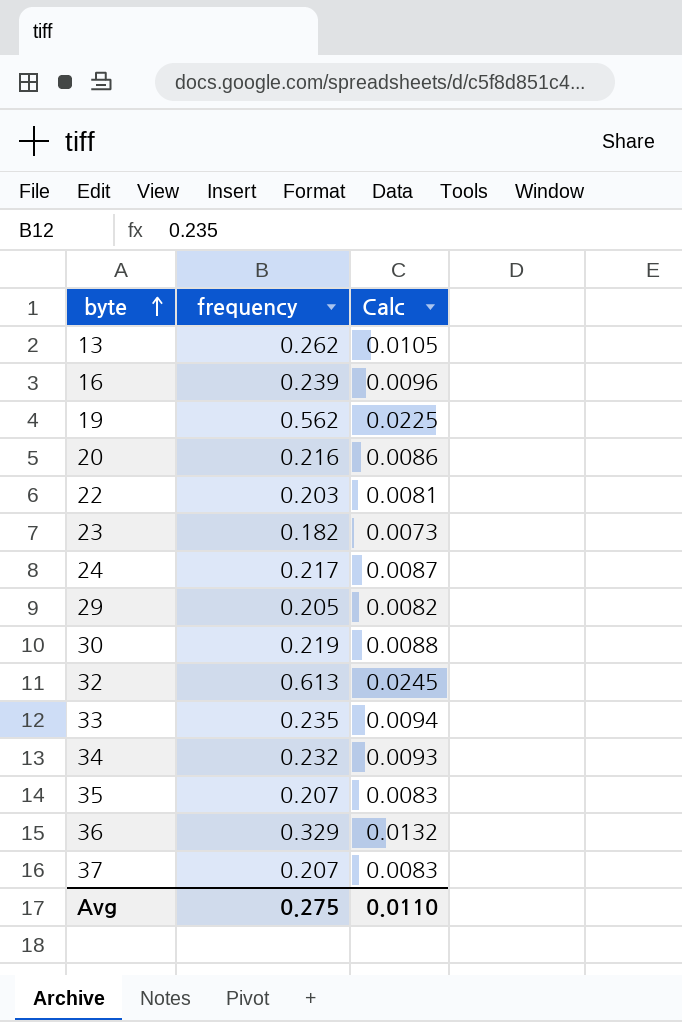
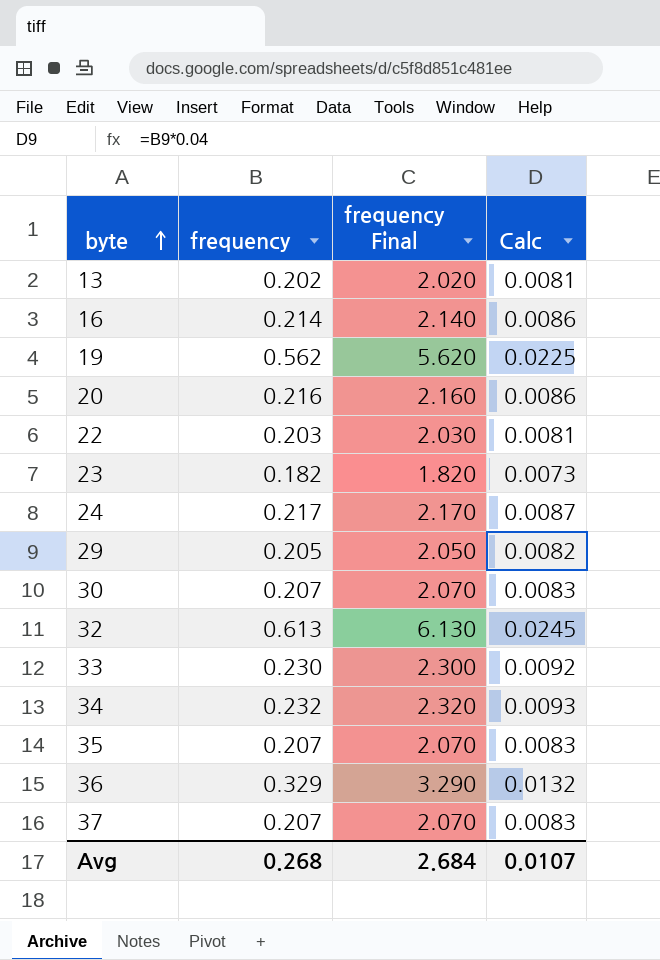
column frequency Final | formula: none -> [frequency] * 10
13 | frequency: 0.262 -> 0.202
13 | Calc: 0.0105 -> 0.0081
16 | frequency: 0.239 -> 0.214
16 | Calc: 0.0096 -> 0.0086
30 | frequency: 0.219 -> 0.207
30 | Calc: 0.0088 -> 0.0083
33 | frequency: 0.235 -> 0.230
33 | Calc: 0.0094 -> 0.0092
Avg | frequency: 0.275 -> 0.268
Avg | Calc: 0.0110 -> 0.0107

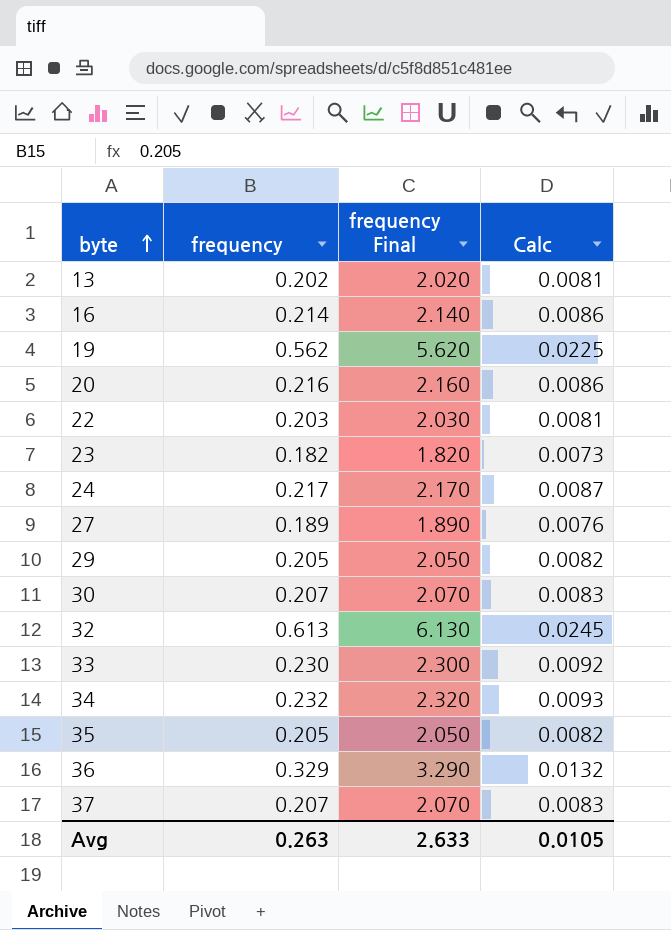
row 27: none -> 0.189 | 1.890 | 0.0076
35 | frequency: 0.207 -> 0.205
35 | frequency Final: 2.070 -> 2.050
35 | Calc: 0.0083 -> 0.0082
Avg | frequency: 0.268 -> 0.263
Avg | frequency Final: 2.684 -> 2.633
Avg | Calc: 0.0107 -> 0.0105

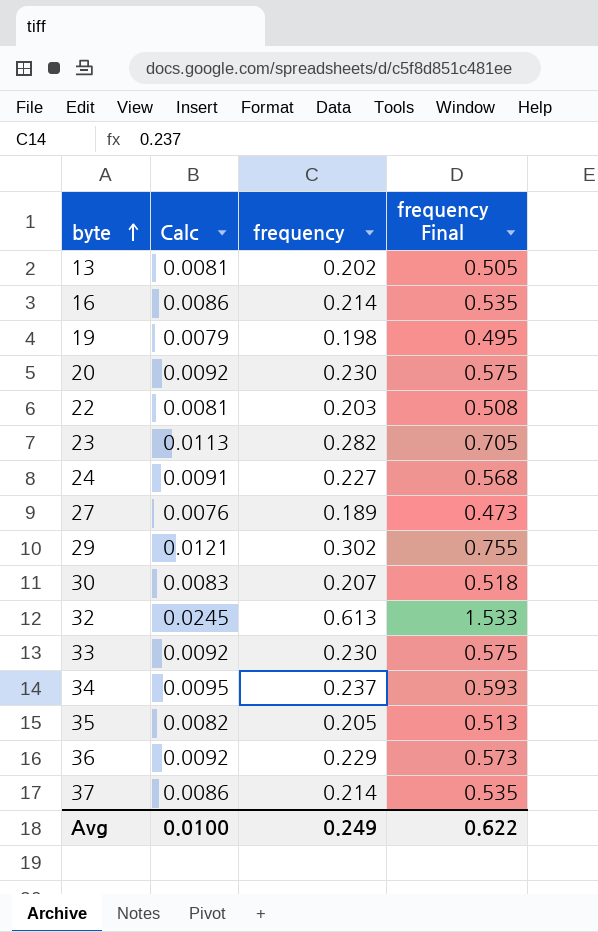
column Calc | position: 4 -> 2
column frequency Final | formula: [frequency] * 10 -> [frequency] * 2.5
19 | Calc: 0.0225 -> 0.0079
19 | frequency: 0.562 -> 0.198
20 | Calc: 0.0086 -> 0.0092
20 | frequency: 0.216 -> 0.230
23 | Calc: 0.0073 -> 0.0113
23 | frequency: 0.182 -> 0.282
24 | Calc: 0.0087 -> 0.0091
24 | frequency: 0.217 -> 0.227
29 | Calc: 0.0082 -> 0.0121
29 | frequency: 0.205 -> 0.302
34 | Calc: 0.0093 -> 0.0095
34 | frequency: 0.232 -> 0.237
36 | Calc: 0.0132 -> 0.0092
36 | frequency: 0.329 -> 0.229
37 | Calc: 0.0083 -> 0.0086
37 | frequency: 0.207 -> 0.214
Avg | Calc: 0.0105 -> 0.0100
Avg | frequency: 0.263 -> 0.249
Avg | frequency Final: 2.633 -> 0.622

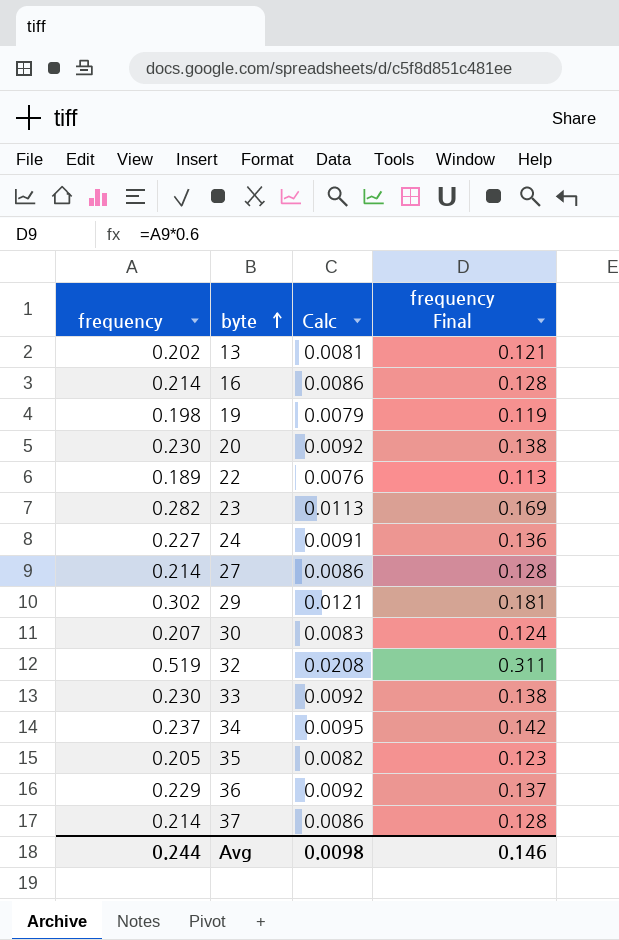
column frequency | position: 3 -> 1
column frequency Final | formula: [frequency] * 2.5 -> [frequency] * 0.6
22 | frequency: 0.203 -> 0.189
22 | Calc: 0.0081 -> 0.0076
27 | frequency: 0.189 -> 0.214
27 | Calc: 0.0076 -> 0.0086
32 | frequency: 0.613 -> 0.519
32 | Calc: 0.0245 -> 0.0208
Avg | frequency: 0.249 -> 0.244
Avg | Calc: 0.0100 -> 0.0098
Avg | frequency Final: 0.622 -> 0.146

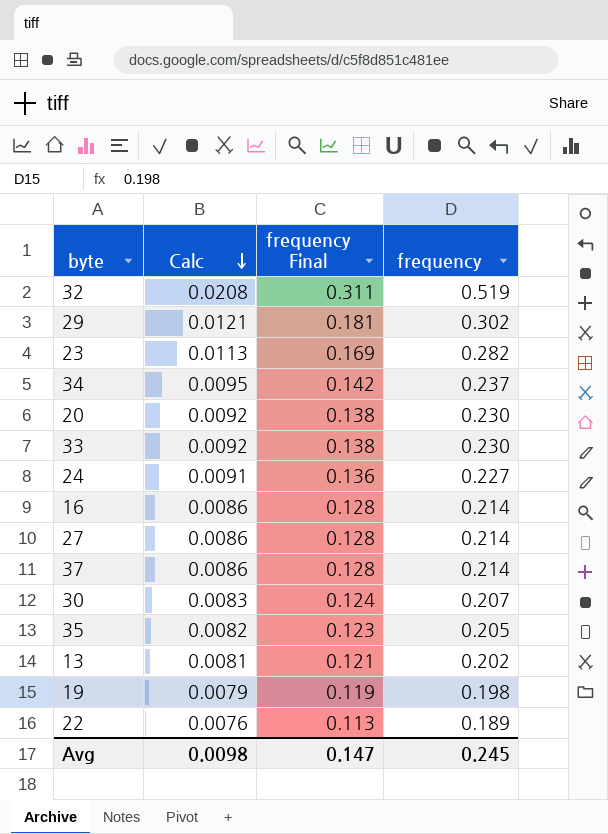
row order: byte ascending -> Calc descending
column frequency | position: 1 -> 4
row 36: 0.229 | 0.0092 | 0.137 -> none
Avg | frequency Final: 0.146 -> 0.147
Avg | frequency: 0.244 -> 0.245

